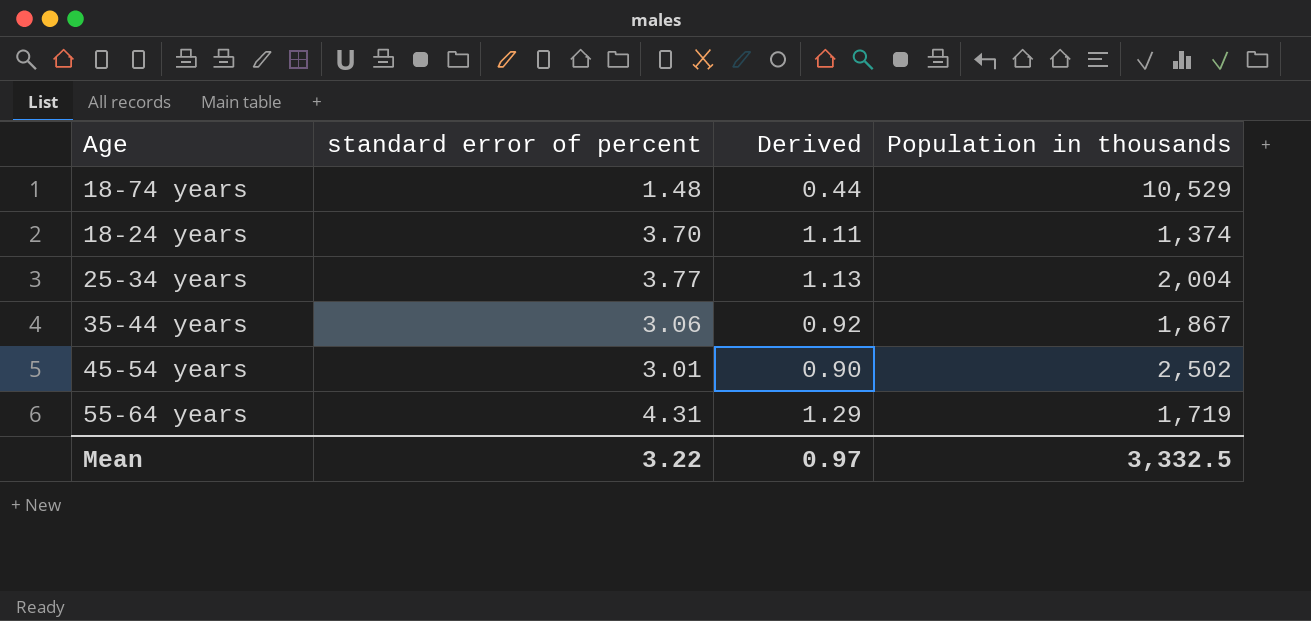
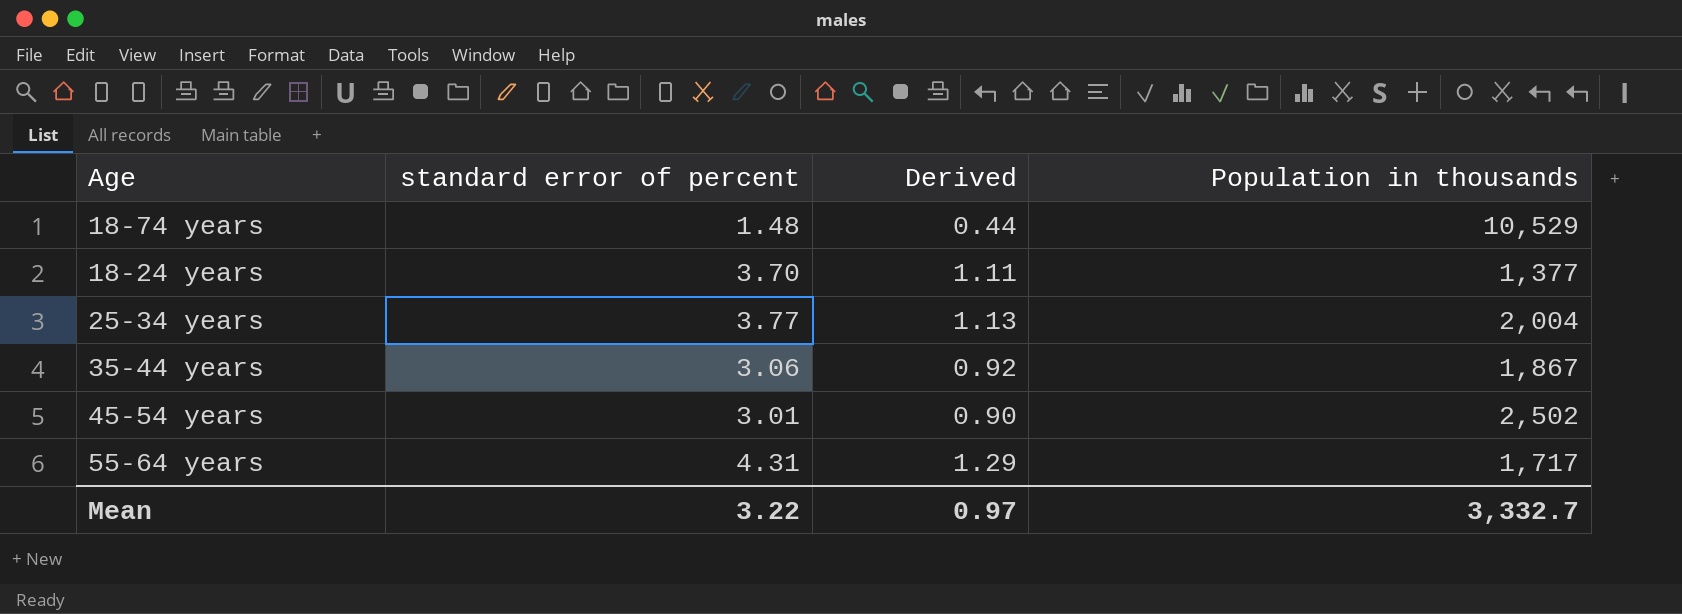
18-24 years | Population in thousands: 1,374 -> 1,377
55-64 years | Population in thousands: 1,719 -> 1,717
Mean | Population in thousands: 3,332.5 -> 3,332.7

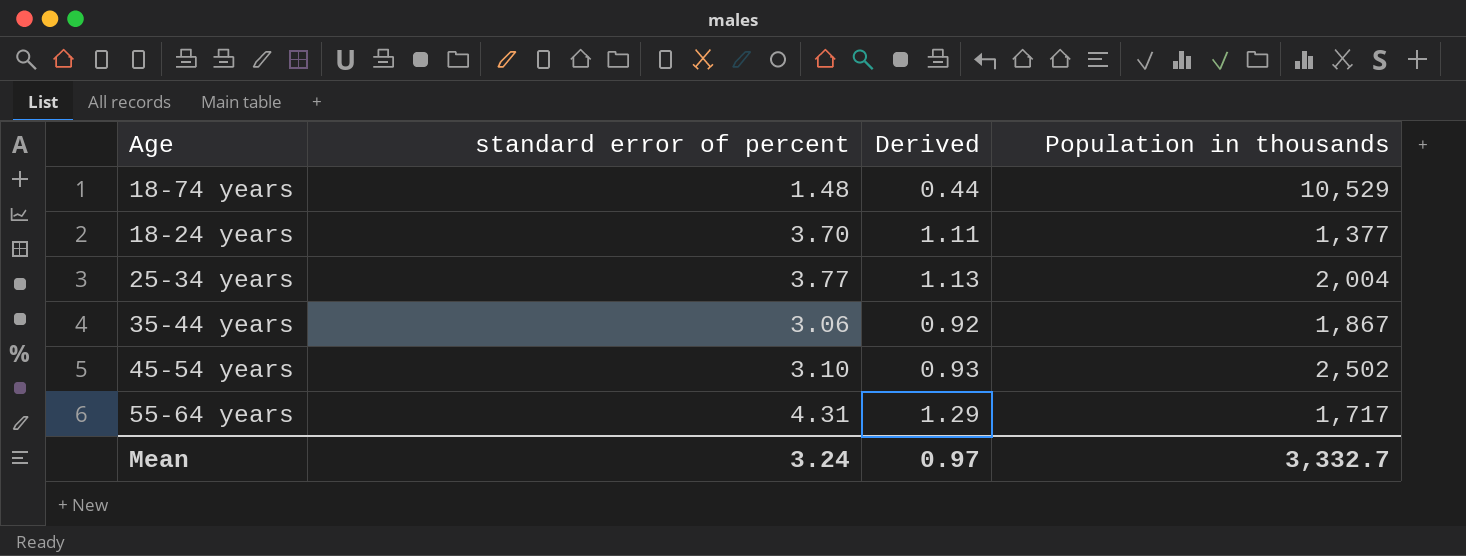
45-54 years | standard error of percent: 3.01 -> 3.10
45-54 years | Derived: 0.90 -> 0.93
Mean | standard error of percent: 3.22 -> 3.24

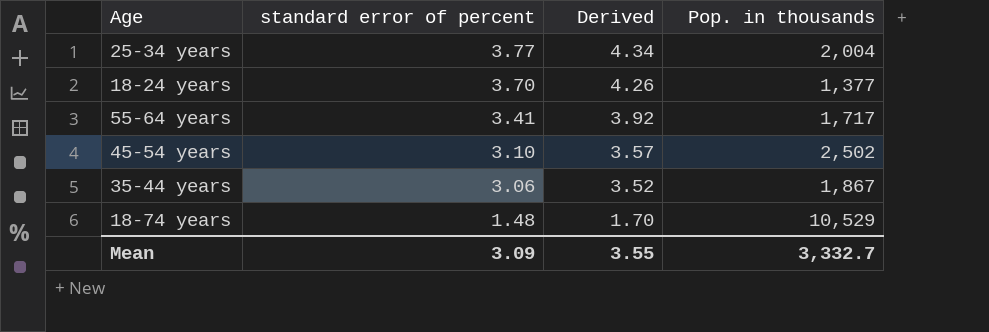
row order: none -> standard error of percent descending
column Derived | formula: [standard error of percent] * 0.3 -> [standard error of percent] * 1.15
column name: Population in thousands -> Pop. in thousands
55-64 years | standard error of percent: 4.31 -> 3.41
Mean | standard error of percent: 3.24 -> 3.09
Mean | Derived: 0.97 -> 3.55

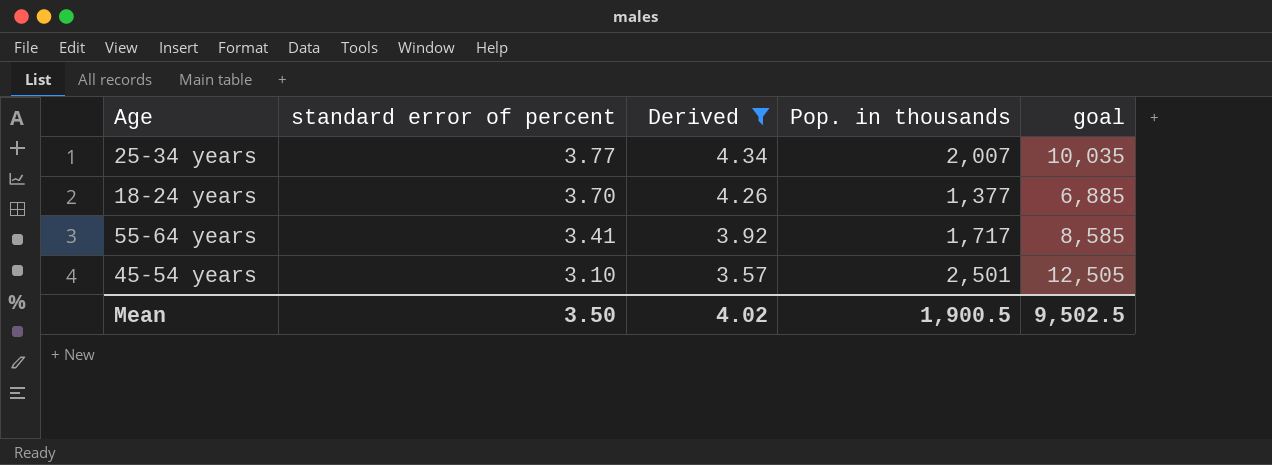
filter: none -> Derived >= 3.57
column goal | formula: none -> [Pop. in thousands] * 5
25-34 years | Pop. in thousands: 2,004 -> 2,007
45-54 years | Pop. in thousands: 2,502 -> 2,501
Mean | standard error of percent: 3.09 -> 3.50
Mean | Derived: 3.55 -> 4.02
Mean | Pop. in thousands: 3,332.7 -> 1,900.5

